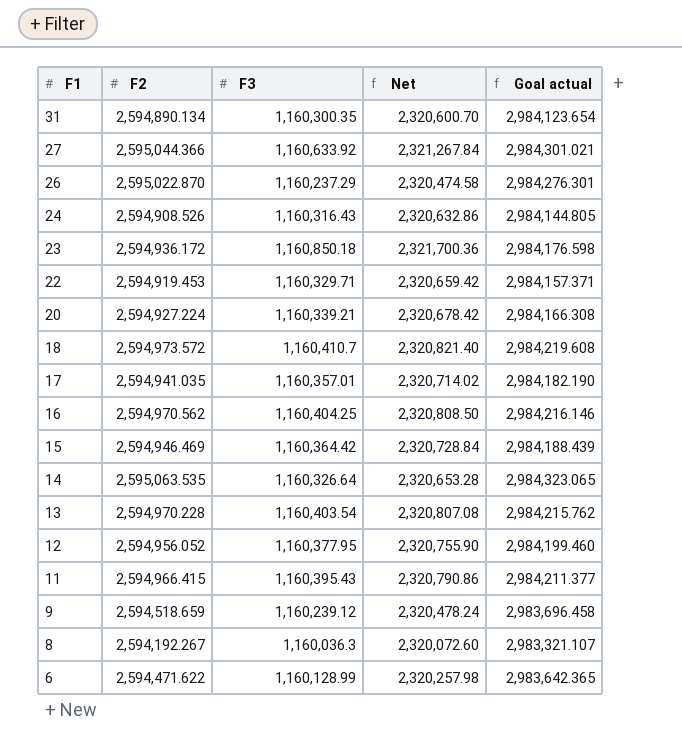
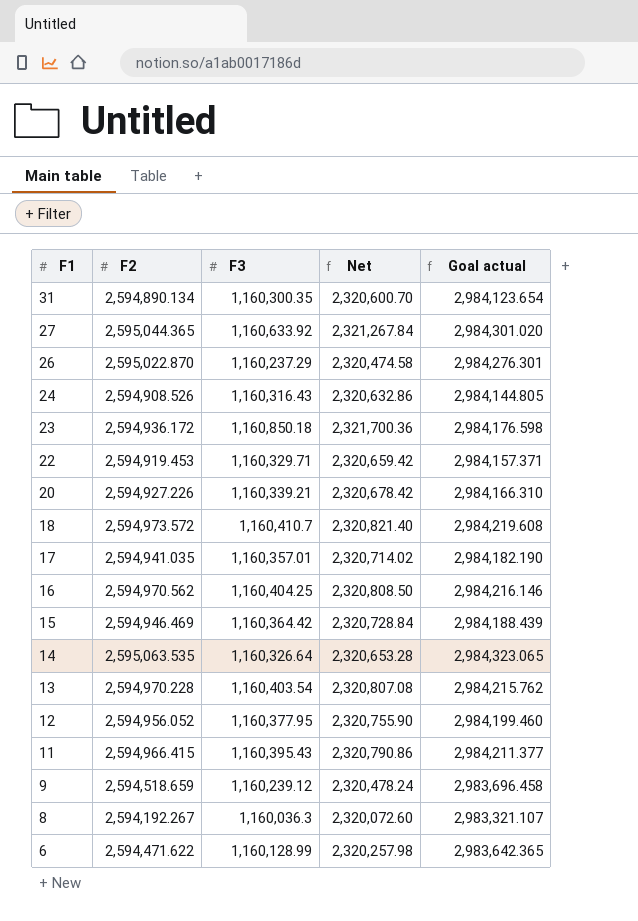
27 | F2: 2,595,044.366 -> 2,595,044.365
27 | Goal actual: 2,984,301.021 -> 2,984,301.020
20 | F2: 2,594,927.224 -> 2,594,927.226
20 | Goal actual: 2,984,166.308 -> 2,984,166.310

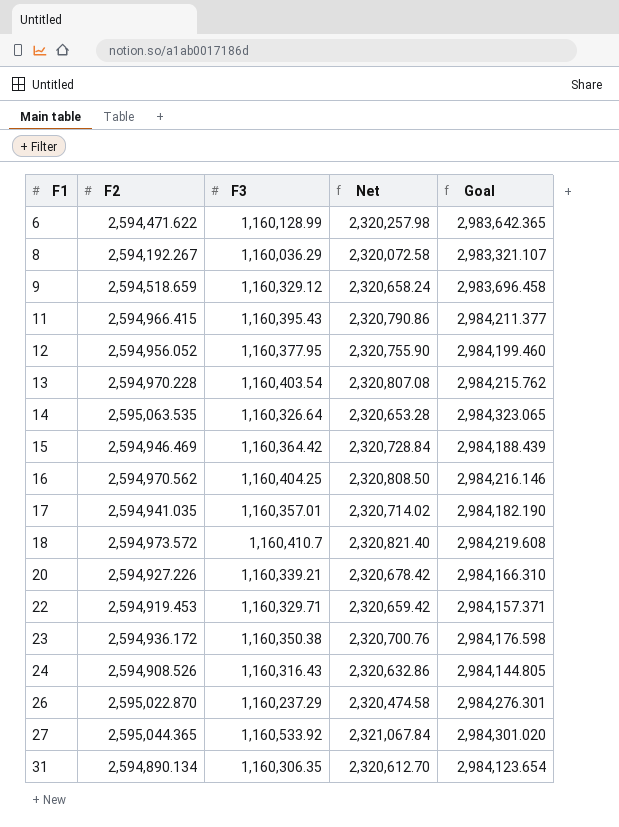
row order: F1 descending -> F1 ascending
column name: Goal actual -> Goal
8 | F3: 1,160,036.3 -> 1,160,036.29
8 | Net: 2,320,072.60 -> 2,320,072.58
9 | F3: 1,160,239.12 -> 1,160,329.12
9 | Net: 2,320,478.24 -> 2,320,658.24
23 | F3: 1,160,850.18 -> 1,160,350.38
23 | Net: 2,321,700.36 -> 2,320,700.76
27 | F3: 1,160,633.92 -> 1,160,533.92
27 | Net: 2,321,267.84 -> 2,321,067.84
31 | F3: 1,160,300.35 -> 1,160,306.35
31 | Net: 2,320,600.70 -> 2,320,612.70

